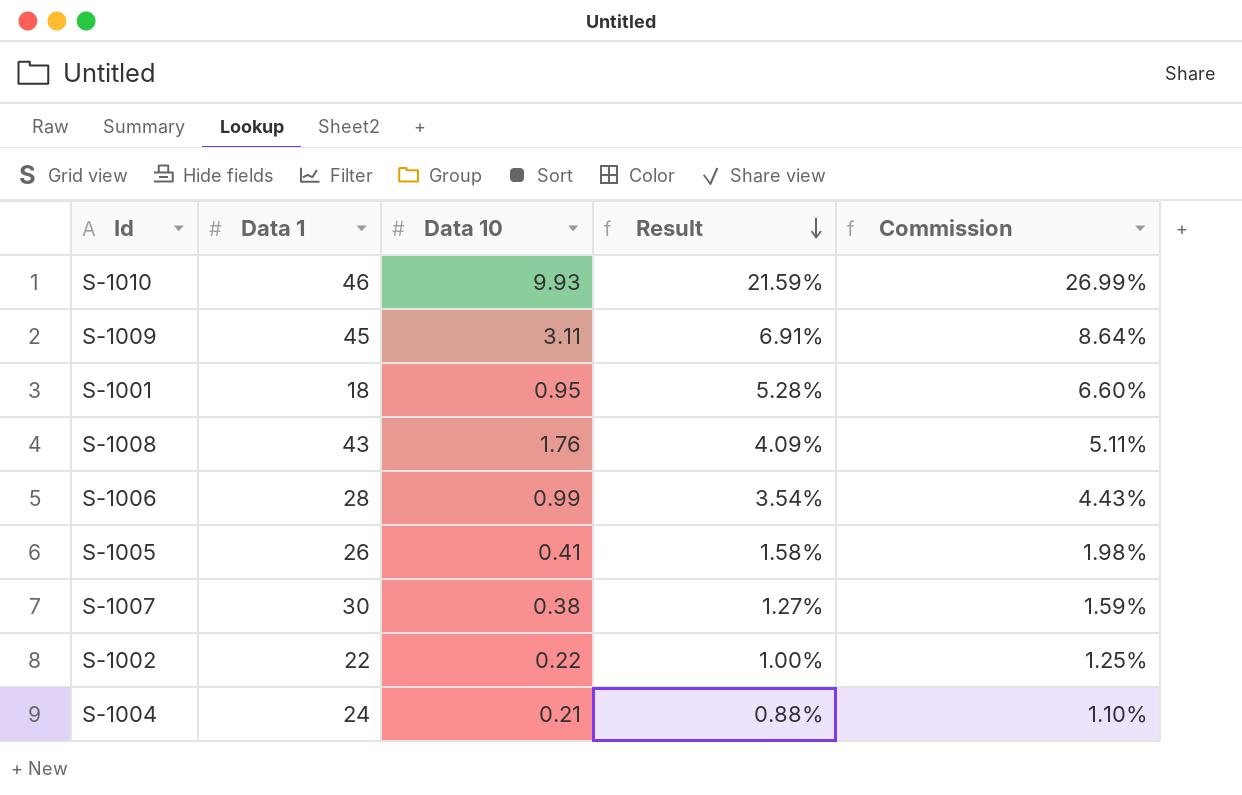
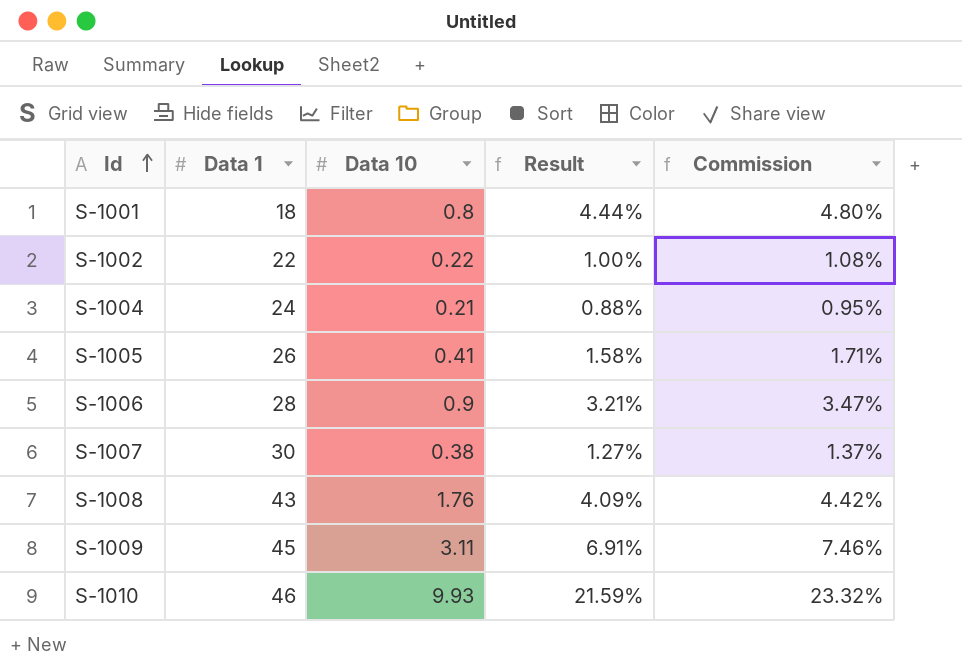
row order: Result descending -> Id ascending
column Commission | formula: [Result] * 1.25 -> [Result] * 1.08
S-1001 | Data 10: 0.95 -> 0.8
S-1001 | Result: 5.28% -> 4.44%
S-1006 | Data 10: 0.99 -> 0.9
S-1006 | Result: 3.54% -> 3.21%

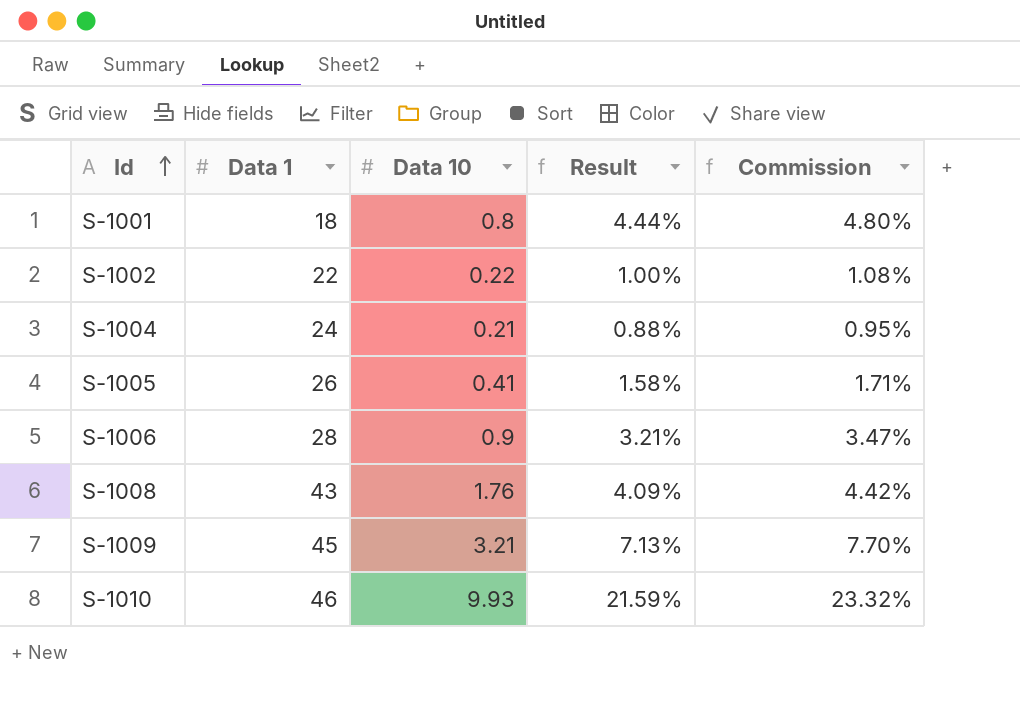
row S-1007: 30 | 0.38 | 1.27% | 1.37% -> none
S-1009 | Data 10: 3.11 -> 3.21
S-1009 | Result: 6.91% -> 7.13%
S-1009 | Commission: 7.46% -> 7.70%

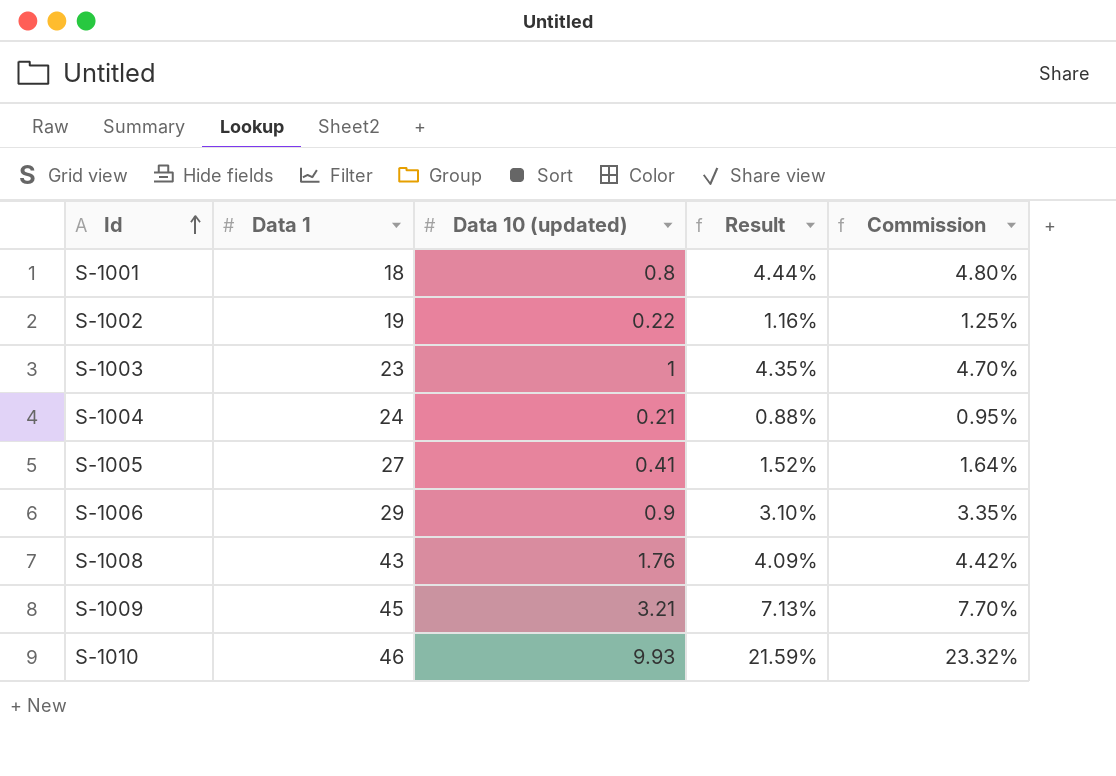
column name: Data 10 -> Data 10 (updated)
S-1002 | Data 1: 22 -> 19
S-1002 | Result: 1.00% -> 1.16%
S-1002 | Commission: 1.08% -> 1.25%
row S-1003: none -> 23 | 1 | 4.35% | 4.70%
S-1005 | Data 1: 26 -> 27
S-1005 | Result: 1.58% -> 1.52%
S-1005 | Commission: 1.71% -> 1.64%
S-1006 | Data 1: 28 -> 29
S-1006 | Result: 3.21% -> 3.10%
S-1006 | Commission: 3.47% -> 3.35%

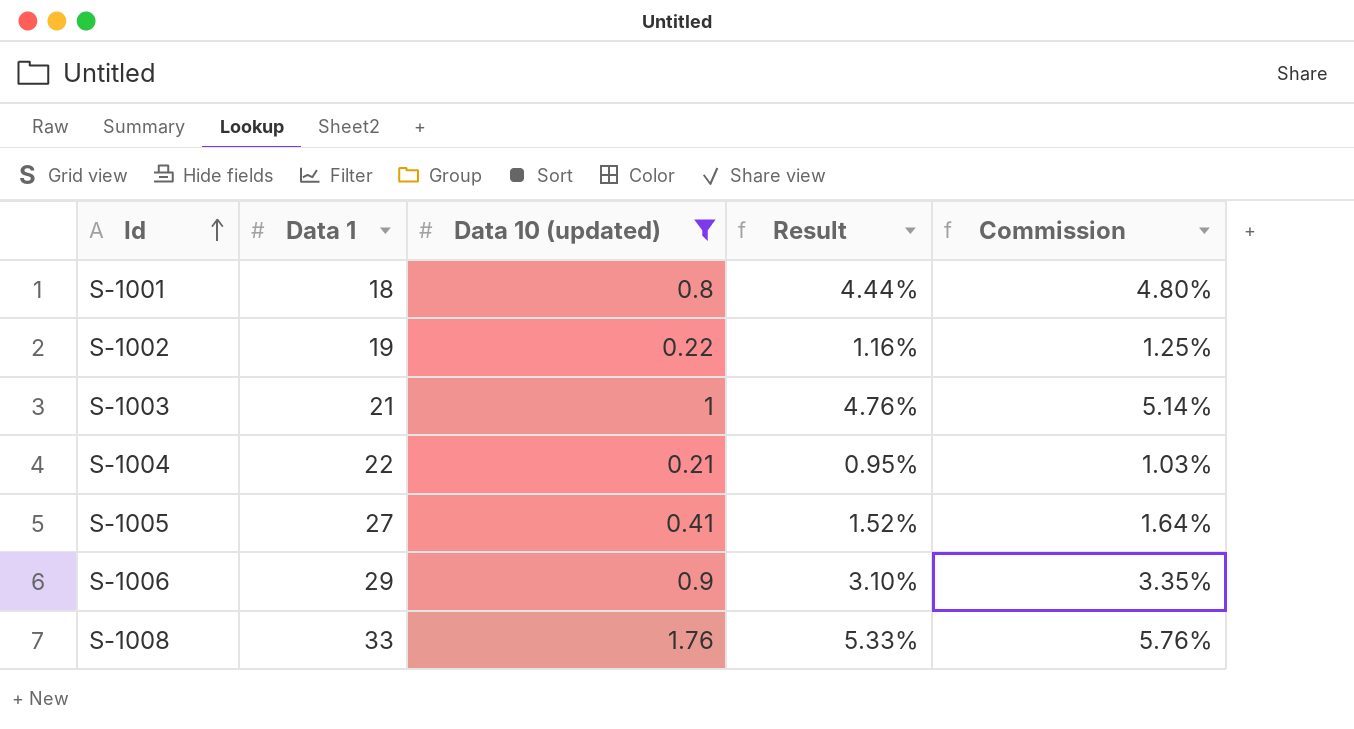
filter: none -> Data 10 (updated) <= 1.76
S-1003 | Data 1: 23 -> 21
S-1003 | Result: 4.35% -> 4.76%
S-1003 | Commission: 4.70% -> 5.14%
S-1004 | Data 1: 24 -> 22
S-1004 | Result: 0.88% -> 0.95%
S-1004 | Commission: 0.95% -> 1.03%
S-1008 | Data 1: 43 -> 33
S-1008 | Result: 4.09% -> 5.33%
S-1008 | Commission: 4.42% -> 5.76%

